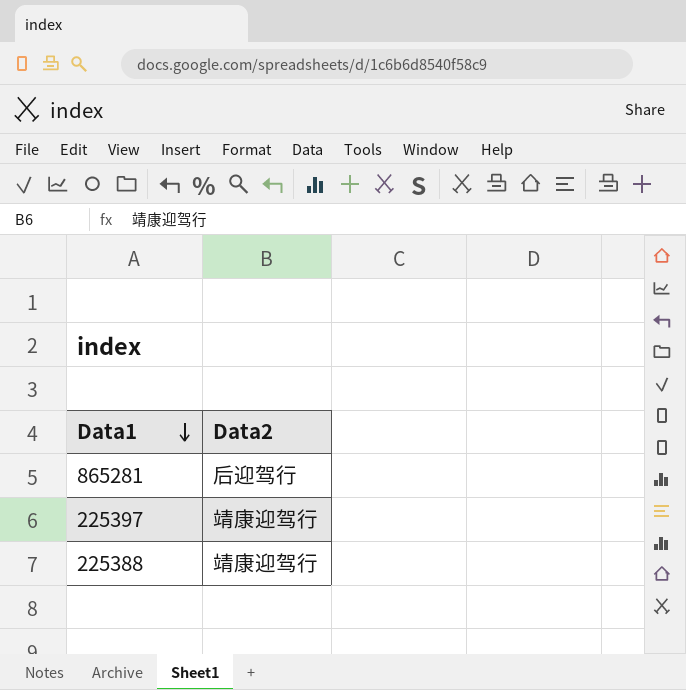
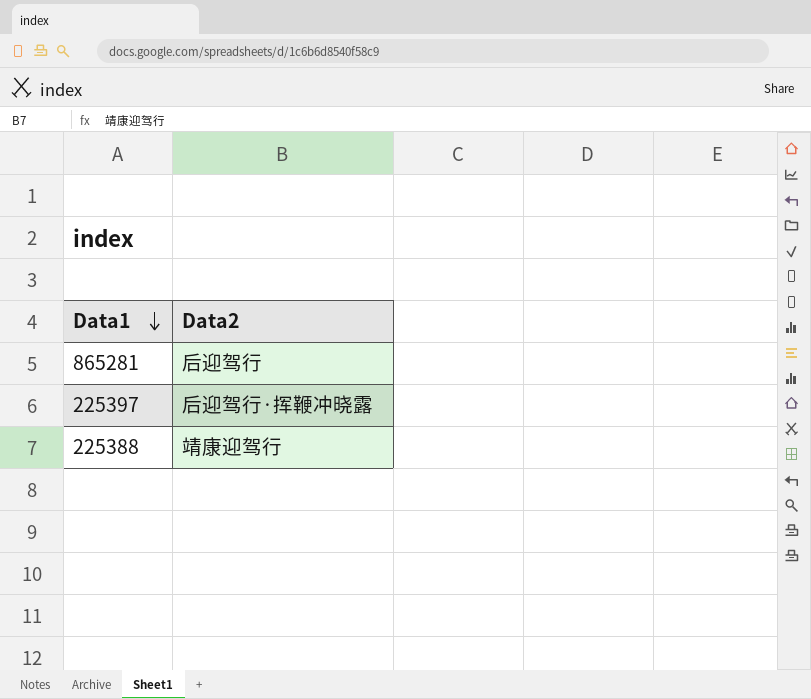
225397 | Data2: 靖康迎驾行 -> 后迎驾行·挥鞭冲晓露

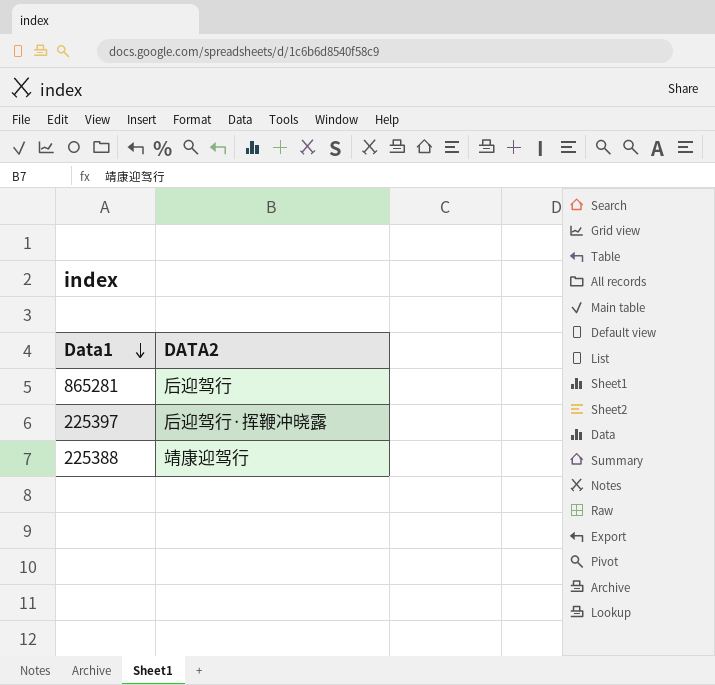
column name: Data2 -> DATA2

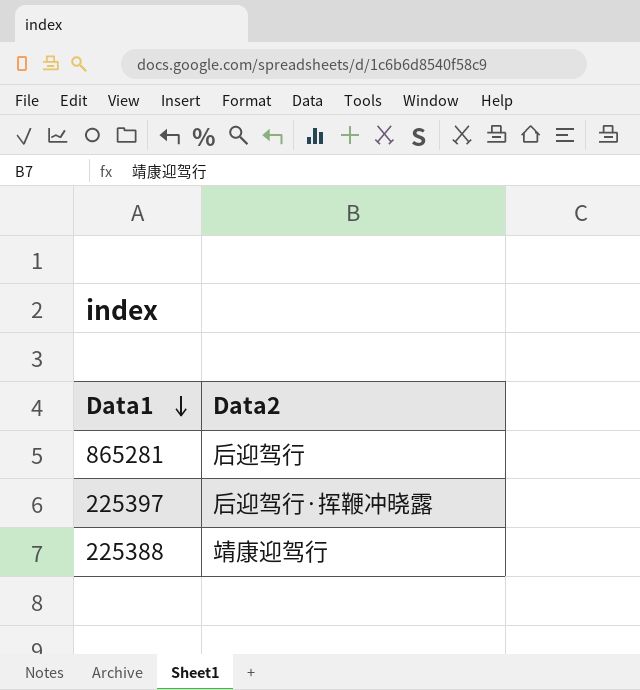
column name: DATA2 -> Data2

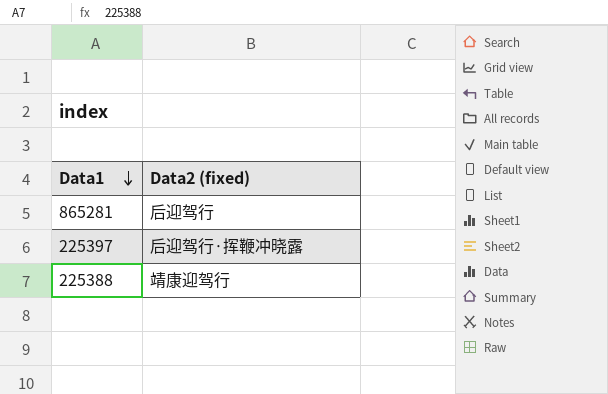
column name: Data2 -> Data2 (fixed)

